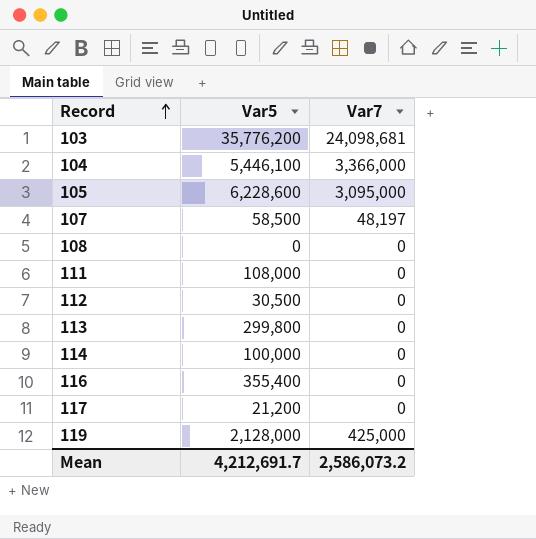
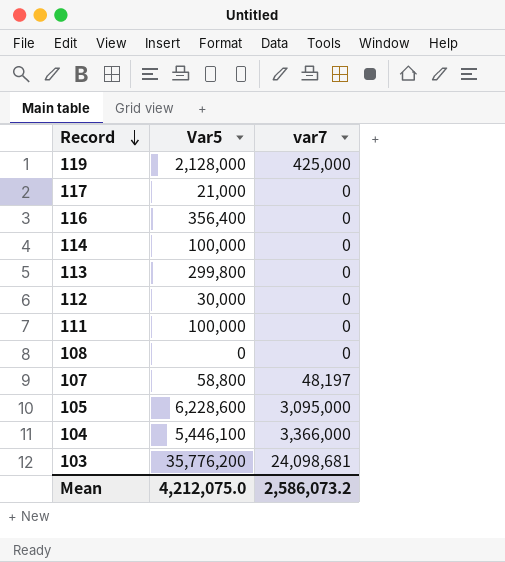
row order: Record ascending -> Record descending
column name: Var7 -> var7
117 | Var5: 21,200 -> 21,000
116 | Var5: 355,400 -> 356,400
112 | Var5: 30,500 -> 30,000
111 | Var5: 108,000 -> 100,000
107 | Var5: 58,500 -> 58,800
Mean | Var5: 4,212,691.7 -> 4,212,075.0

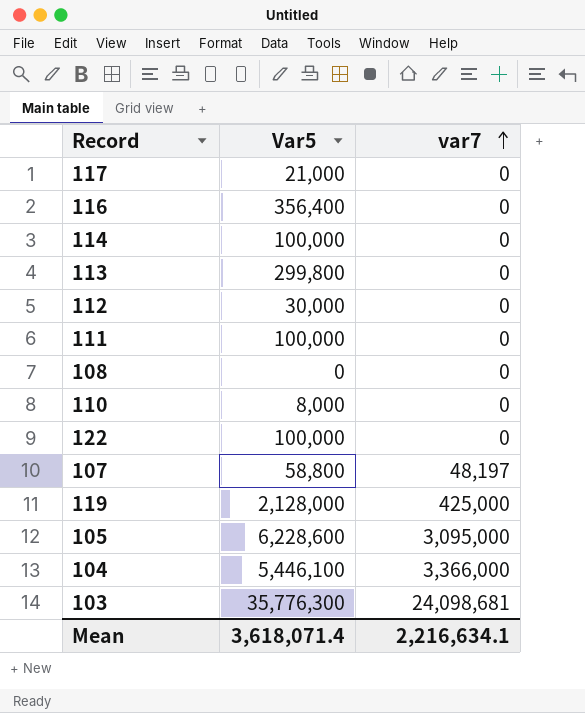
row order: Record descending -> var7 ascending
row 110: none -> 8,000 | 0
row 122: none -> 100,000 | 0
103 | Var5: 35,776,200 -> 35,776,300
Mean | Var5: 4,212,075.0 -> 3,618,071.4
Mean | var7: 2,586,073.2 -> 2,216,634.1

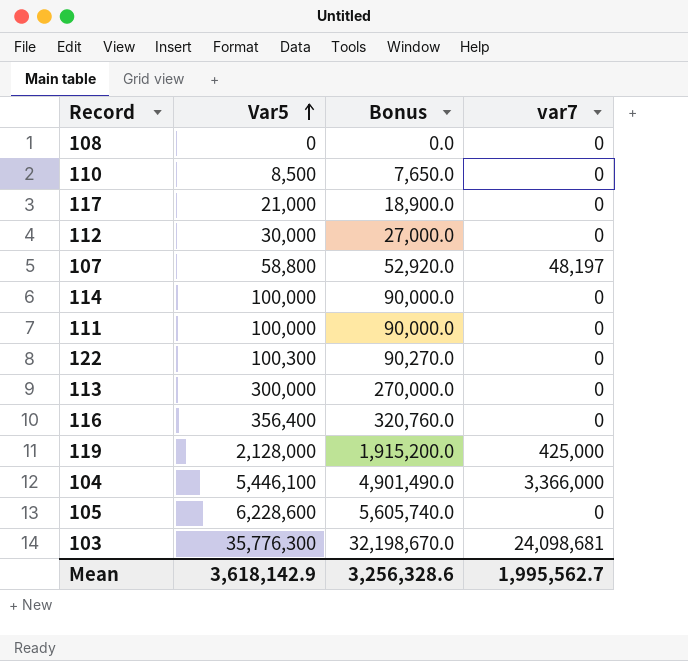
row order: var7 ascending -> Var5 ascending
column Bonus | formula: none -> [Var5] * 0.9
110 | Var5: 8,000 -> 8,500
122 | Var5: 100,000 -> 100,300
113 | Var5: 299,800 -> 300,000
105 | var7: 3,095,000 -> 0
Mean | Var5: 3,618,071.4 -> 3,618,142.9
Mean | var7: 2,216,634.1 -> 1,995,562.7

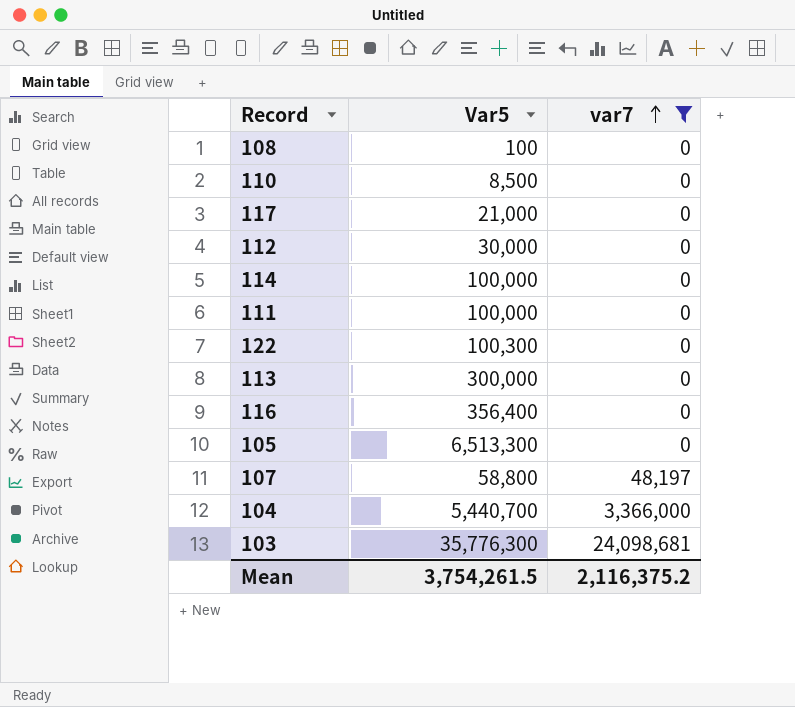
filter: none -> var7 != 425,000
row order: Var5 ascending -> var7 ascending
column Bonus | formula: [Var5] * 0.9 -> none
108 | Var5: 0 -> 100
105 | Var5: 6,228,600 -> 6,513,300
104 | Var5: 5,446,100 -> 5,440,700
Mean | Var5: 3,618,142.9 -> 3,754,261.5
Mean | var7: 1,995,562.7 -> 2,116,375.2

